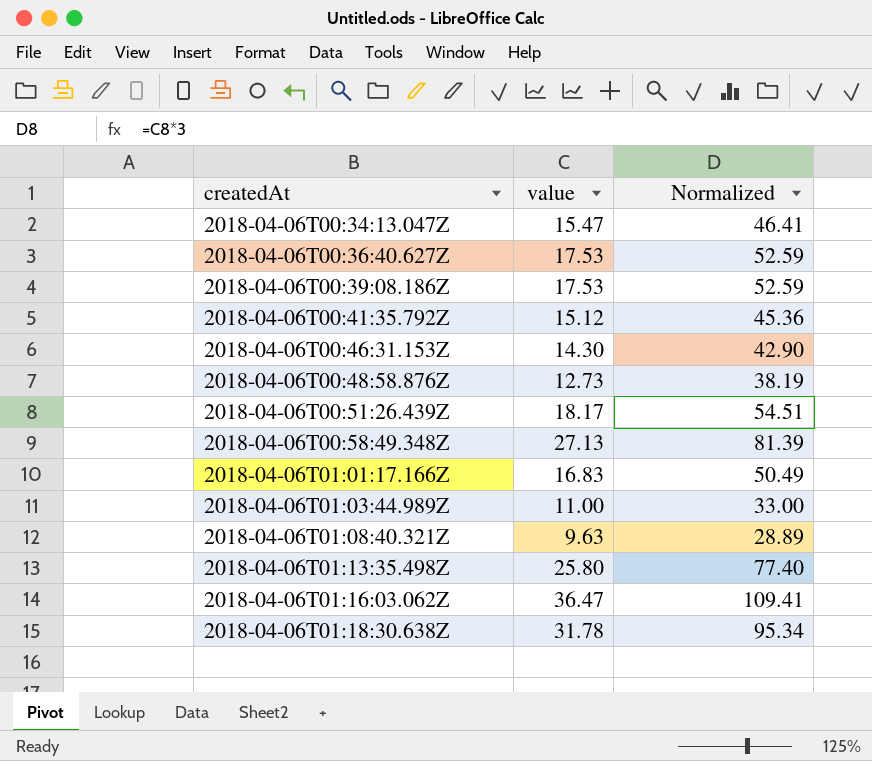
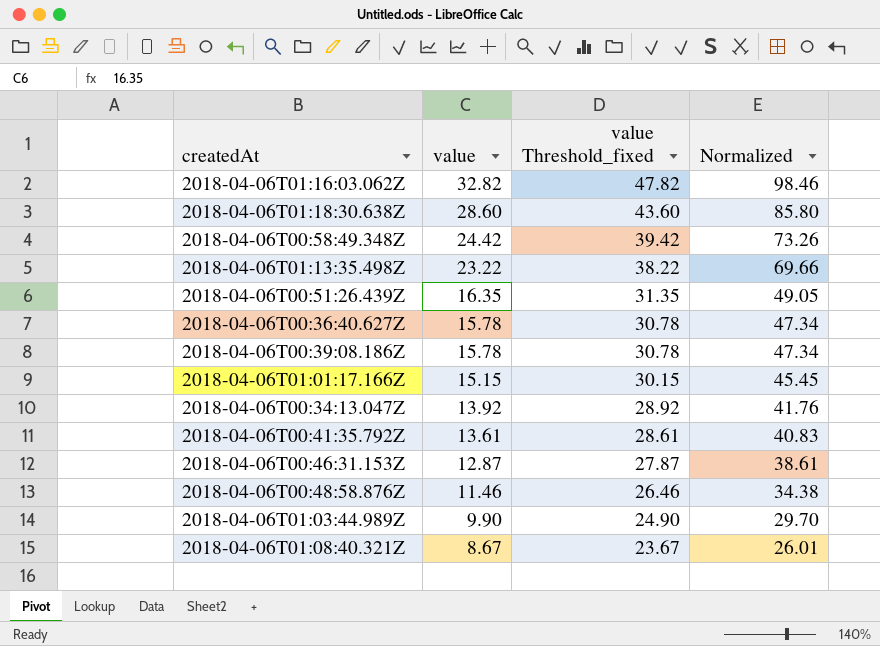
row order: createdAt ascending -> value descending
column value Threshold_fixed | formula: none -> [value] + 15
2018-04-06T01:16:03.062Z | value: 36.47 -> 32.82
2018-04-06T01:16:03.062Z | Normalized: 109.41 -> 98.46
2018-04-06T01:18:30.638Z | value: 31.78 -> 28.60
2018-04-06T01:18:30.638Z | Normalized: 95.34 -> 85.80
2018-04-06T00:58:49.348Z | value: 27.13 -> 24.42
2018-04-06T00:58:49.348Z | Normalized: 81.39 -> 73.26
2018-04-06T01:13:35.498Z | value: 25.80 -> 23.22
2018-04-06T01:13:35.498Z | Normalized: 77.40 -> 69.66
2018-04-06T00:51:26.439Z | value: 18.17 -> 16.35
2018-04-06T00:51:26.439Z | Normalized: 54.51 -> 49.05
2018-04-06T00:36:40.627Z | value: 17.53 -> 15.78
2018-04-06T00:36:40.627Z | Normalized: 52.59 -> 47.34
2018-04-06T00:39:08.186Z | value: 17.53 -> 15.78
2018-04-06T00:39:08.186Z | Normalized: 52.59 -> 47.34
2018-04-06T01:01:17.166Z | value: 16.83 -> 15.15
2018-04-06T01:01:17.166Z | Normalized: 50.49 -> 45.45
2018-04-06T00:34:13.047Z | value: 15.47 -> 13.92
2018-04-06T00:34:13.047Z | Normalized: 46.41 -> 41.76
2018-04-06T00:41:35.792Z | value: 15.12 -> 13.61
2018-04-06T00:41:35.792Z | Normalized: 45.36 -> 40.83
2018-04-06T00:46:31.153Z | value: 14.30 -> 12.87
2018-04-06T00:46:31.153Z | Normalized: 42.90 -> 38.61
2018-04-06T00:48:58.876Z | value: 12.73 -> 11.46
2018-04-06T00:48:58.876Z | Normalized: 38.19 -> 34.38
2018-04-06T01:03:44.989Z | value: 11.00 -> 9.90
2018-04-06T01:03:44.989Z | Normalized: 33.00 -> 29.70
2018-04-06T01:08:40.321Z | value: 9.63 -> 8.67
2018-04-06T01:08:40.321Z | Normalized: 28.89 -> 26.01

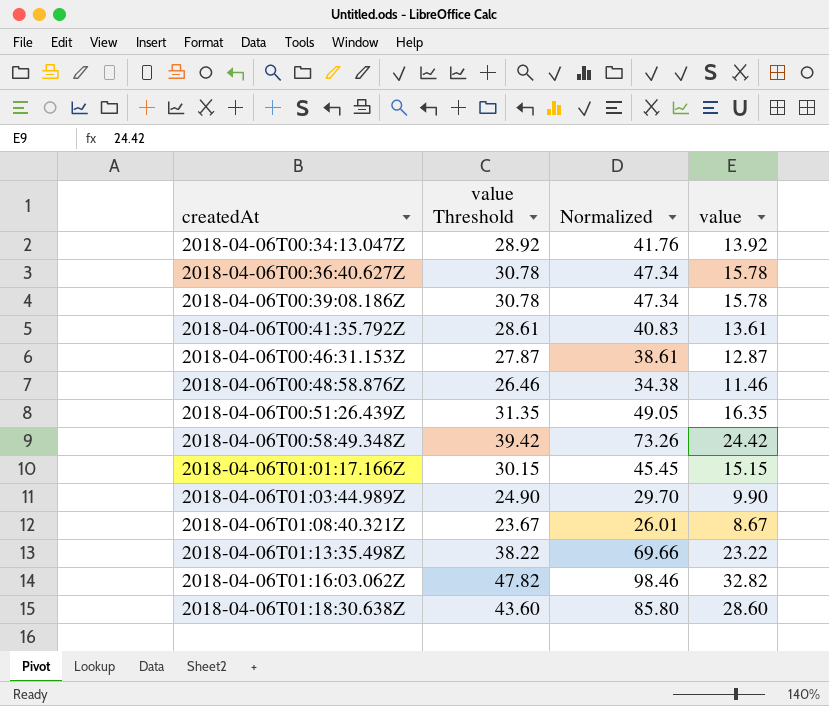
row order: value descending -> createdAt ascending
column name: value Threshold_fixed -> value Threshold
column value | position: 2 -> 4

